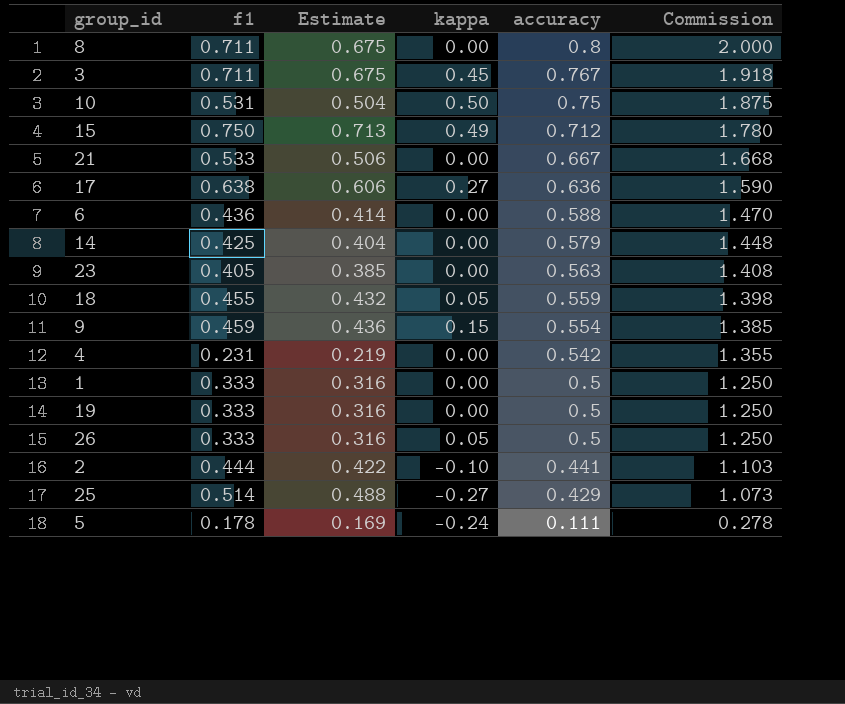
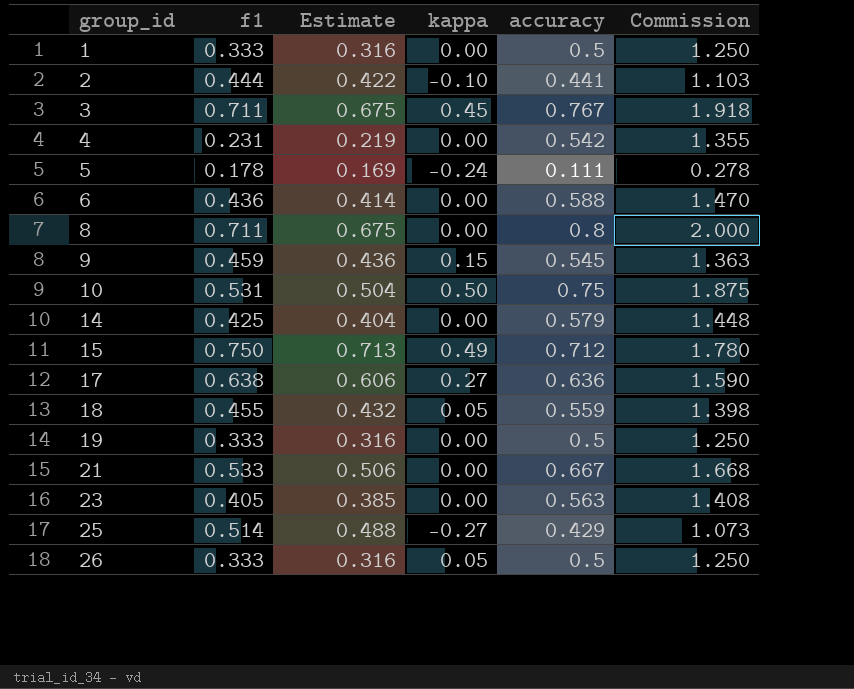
row order: accuracy descending -> group_id ascending
9 | accuracy: 0.554 -> 0.545
9 | Commission: 1.385 -> 1.363

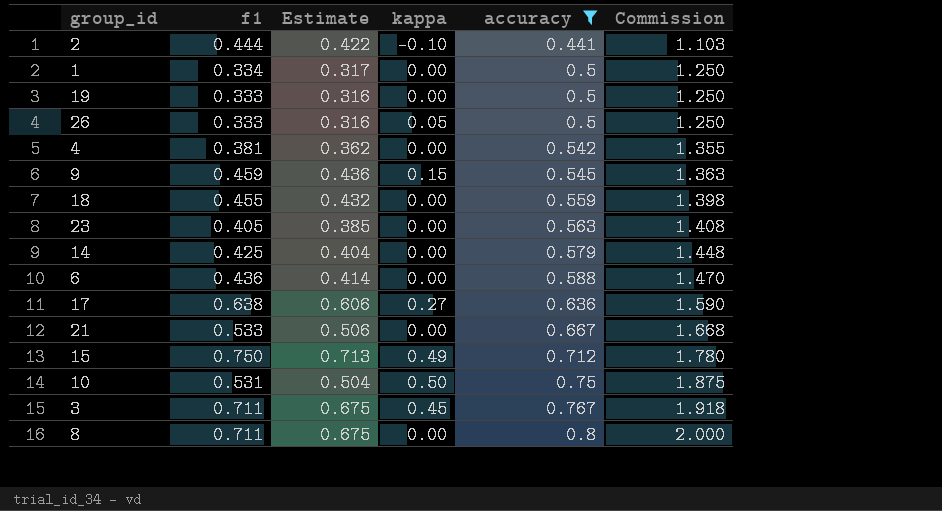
filter: none -> accuracy >= 0.441
row order: group_id ascending -> accuracy ascending
1 | f1: 0.333 -> 0.334
1 | Estimate: 0.316 -> 0.317
4 | f1: 0.231 -> 0.381
4 | Estimate: 0.219 -> 0.362
18 | kappa: 0.05 -> 0.00

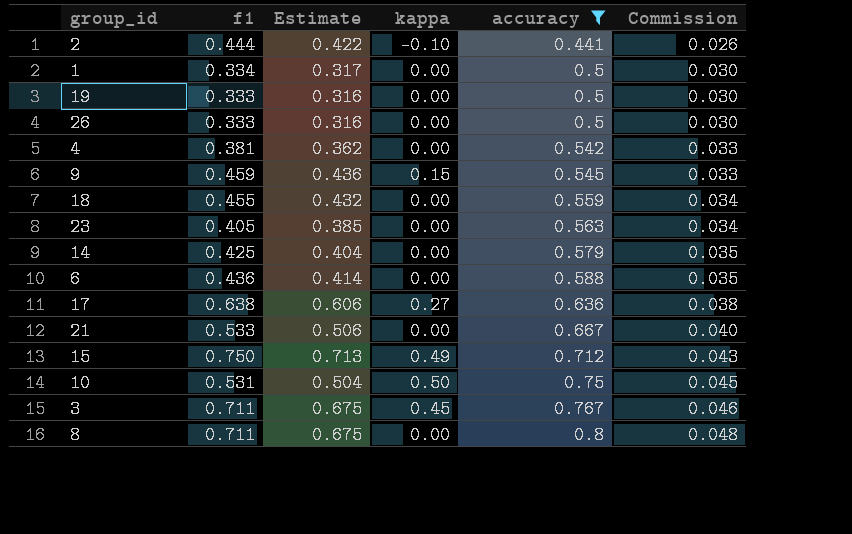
column Commission | formula: [accuracy] * 2.5 -> [accuracy] * 0.06
26 | kappa: 0.05 -> 0.00

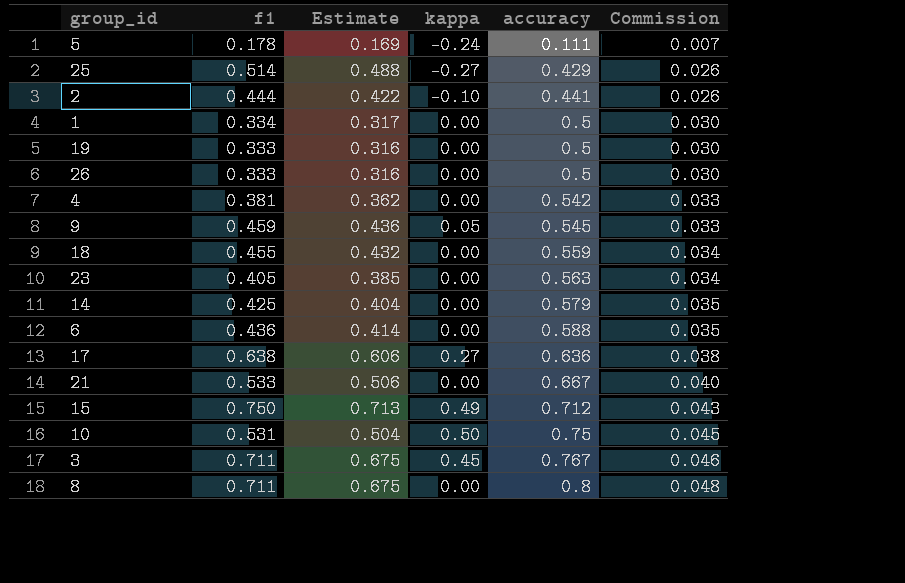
filter: accuracy >= 0.441 -> none
9 | kappa: 0.15 -> 0.05

